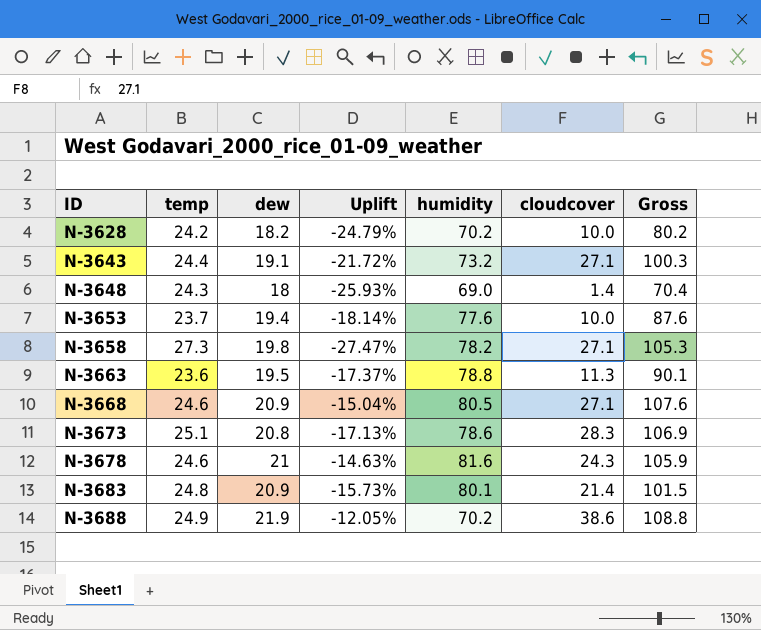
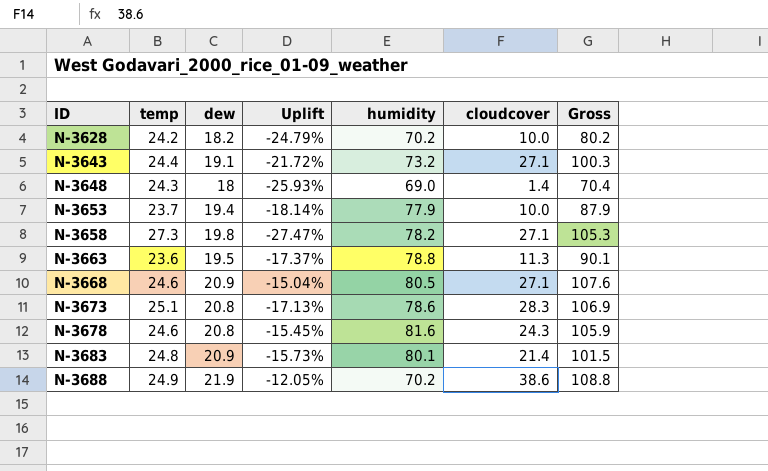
N-3653 | humidity: 77.6 -> 77.9
N-3653 | Gross: 87.6 -> 87.9
N-3678 | dew: 21 -> 20.8
N-3678 | Uplift: -14.63% -> -15.45%

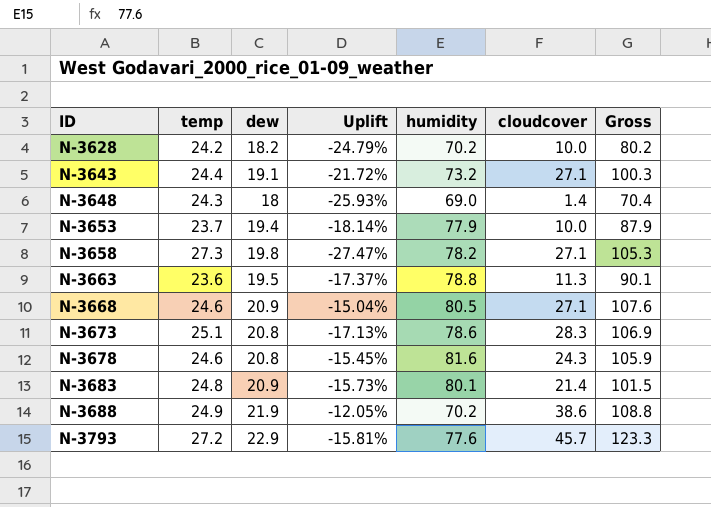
row N-3793: none -> 27.2 | 22.9 | -15.81% | 77.6 | 45.7 | 123.3

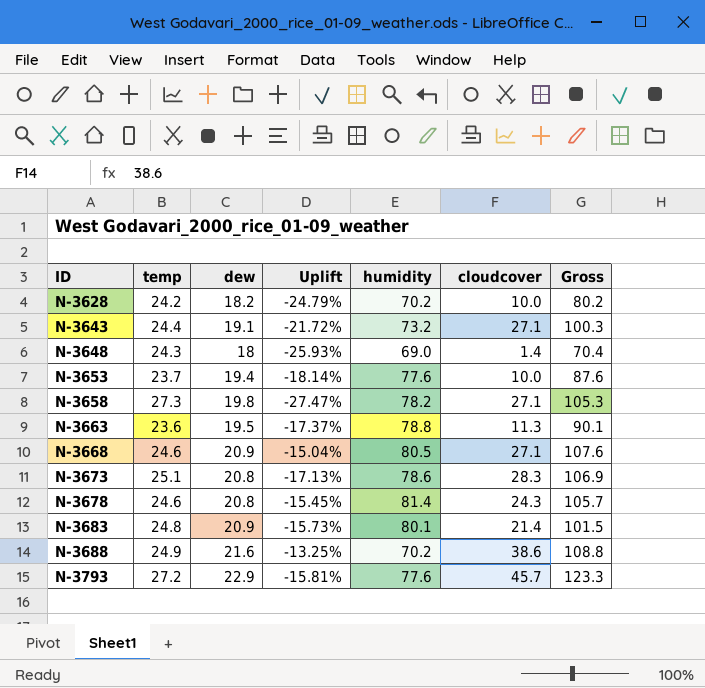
N-3653 | humidity: 77.9 -> 77.6
N-3653 | Gross: 87.9 -> 87.6
N-3678 | humidity: 81.6 -> 81.4
N-3678 | Gross: 105.9 -> 105.7
N-3688 | dew: 21.9 -> 21.6
N-3688 | Uplift: -12.05% -> -13.25%

